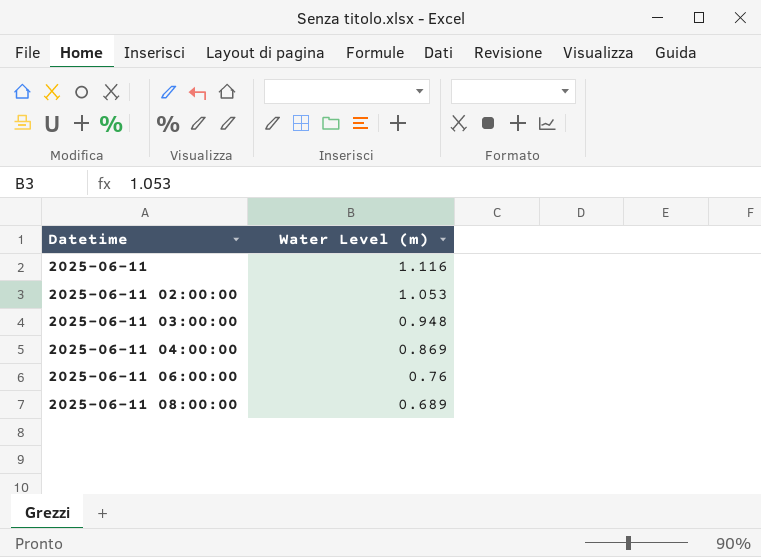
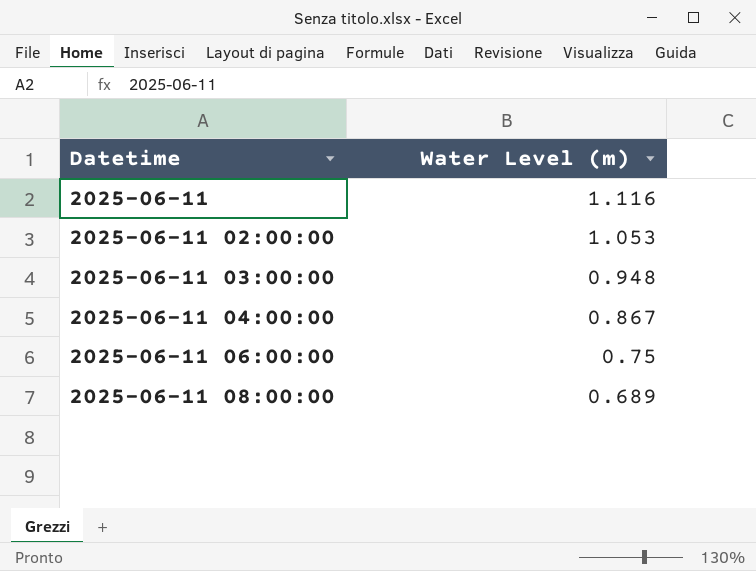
2025-06-11 04:00:00 | Water Level (m): 0.869 -> 0.867
2025-06-11 06:00:00 | Water Level (m): 0.76 -> 0.75

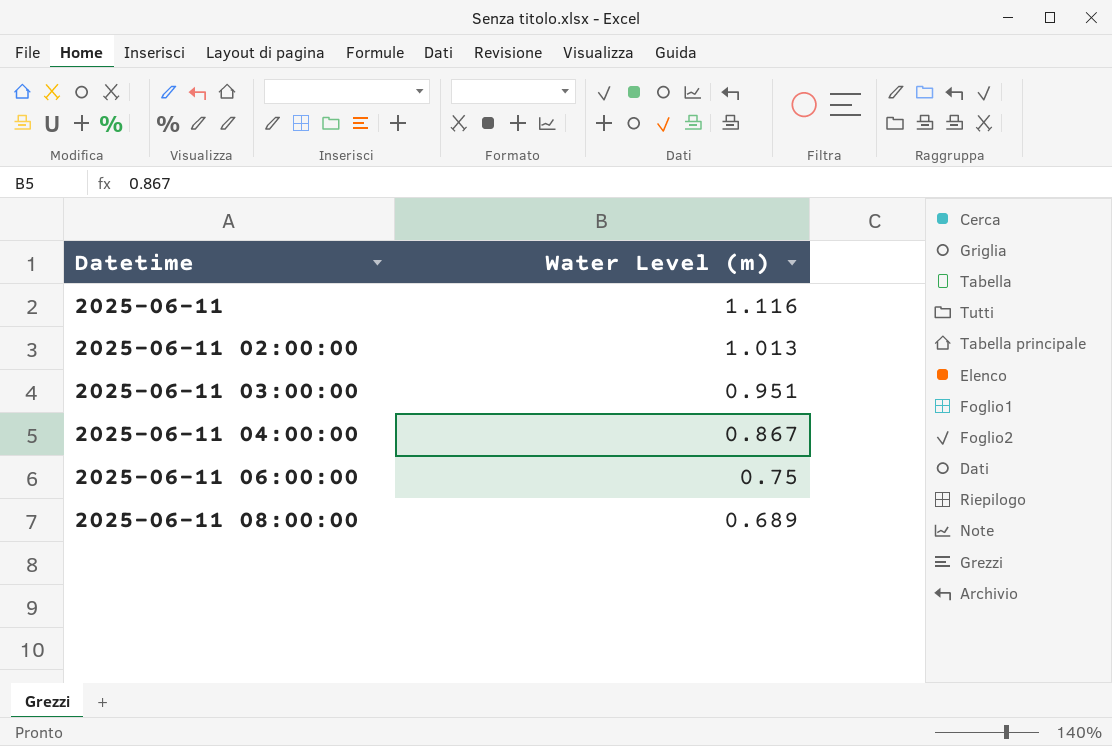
2025-06-11 02:00:00 | Water Level (m): 1.053 -> 1.013
2025-06-11 03:00:00 | Water Level (m): 0.948 -> 0.951

